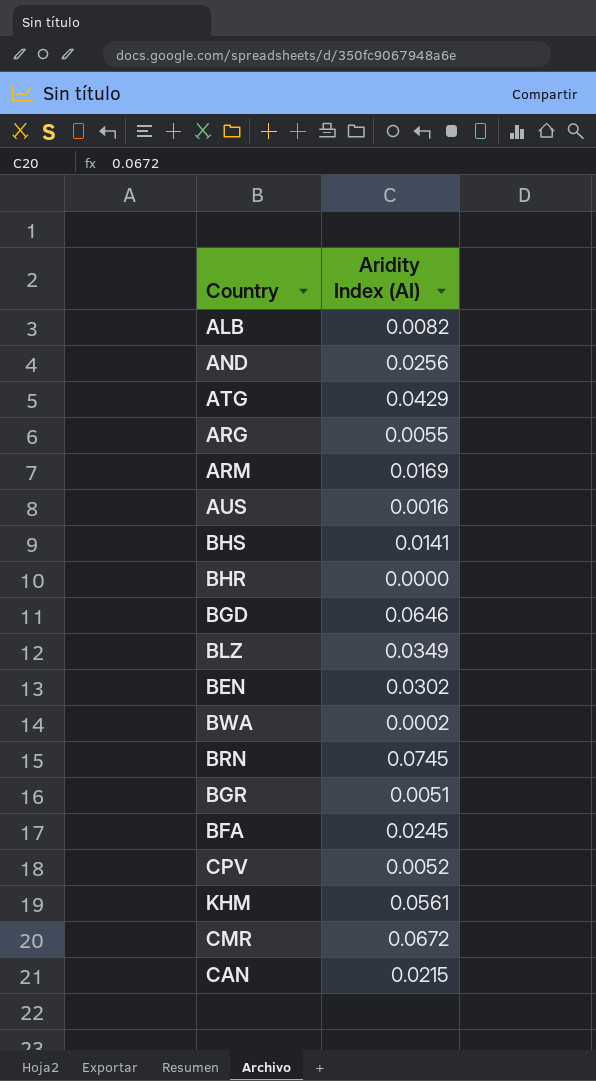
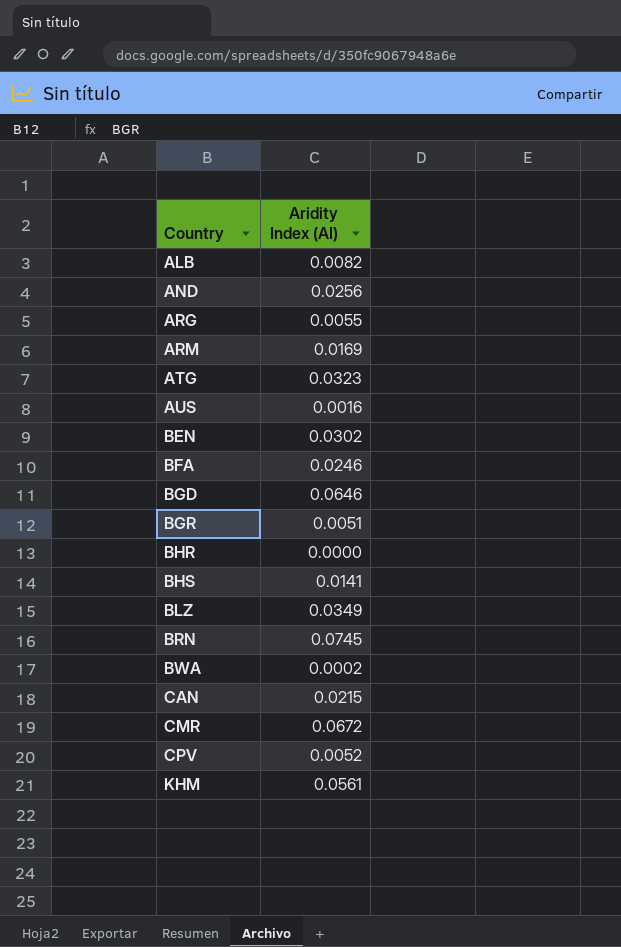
row order: none -> Country ascending
ATG | Aridity Index (AI): 0.0429 -> 0.0323
BFA | Aridity Index (AI): 0.0245 -> 0.0246

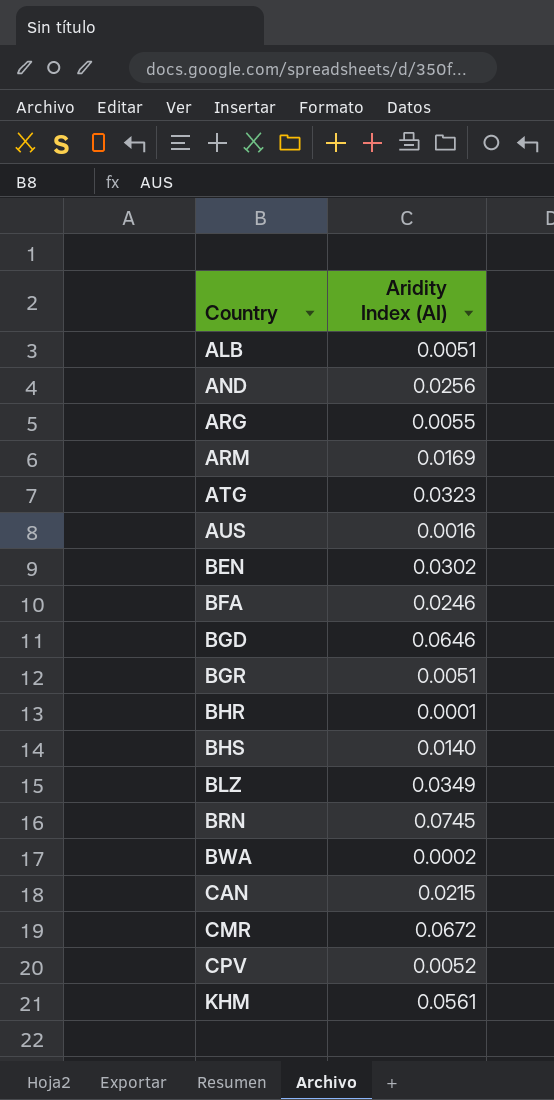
ALB | Aridity Index (AI): 0.0082 -> 0.0051
BHR | Aridity Index (AI): 0.0000 -> 0.0001
BHS | Aridity Index (AI): 0.0141 -> 0.0140

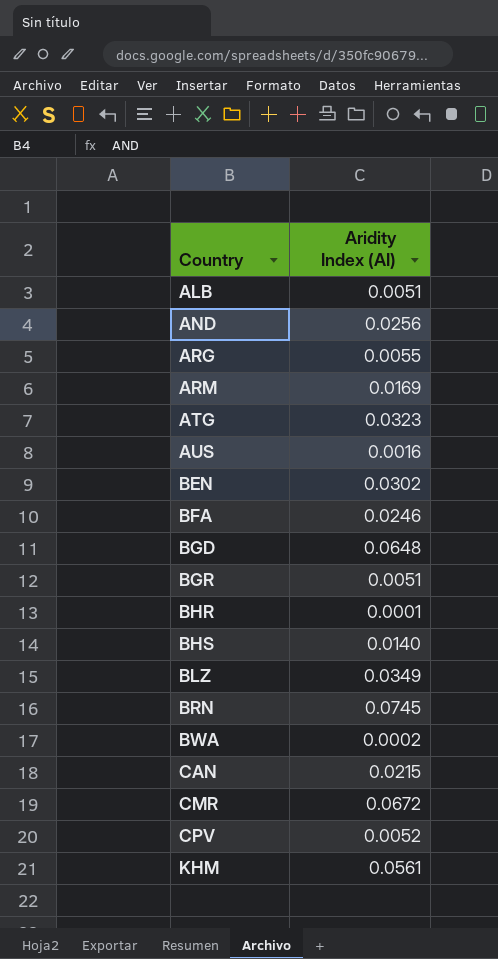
BGD | Aridity Index (AI): 0.0646 -> 0.0648

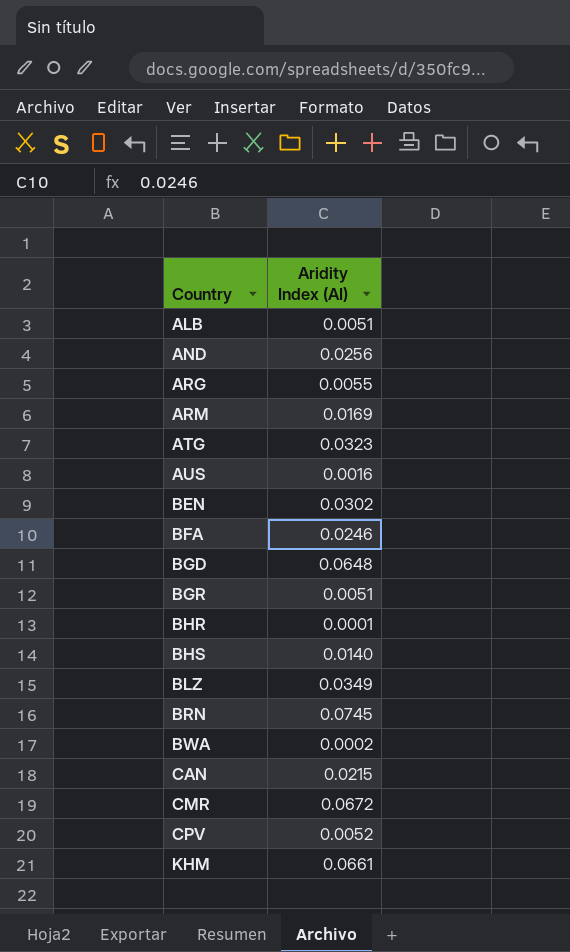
KHM | Aridity Index (AI): 0.0561 -> 0.0661

